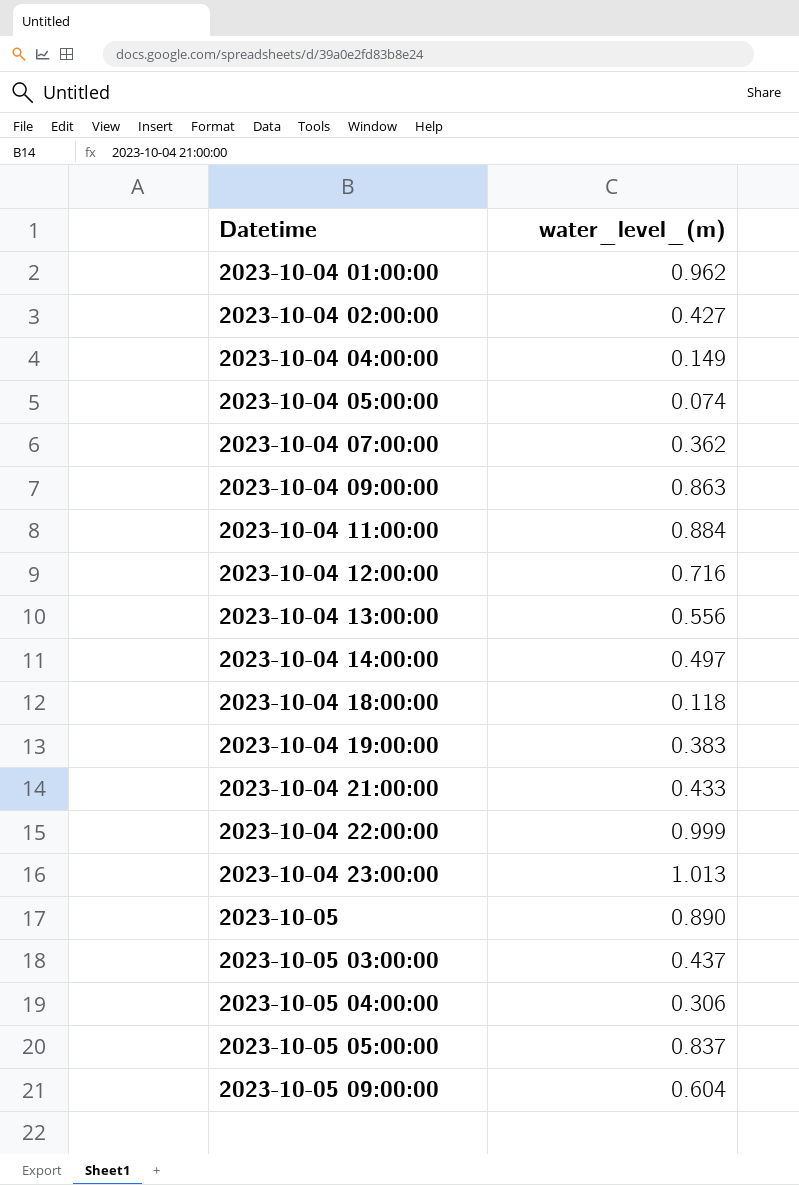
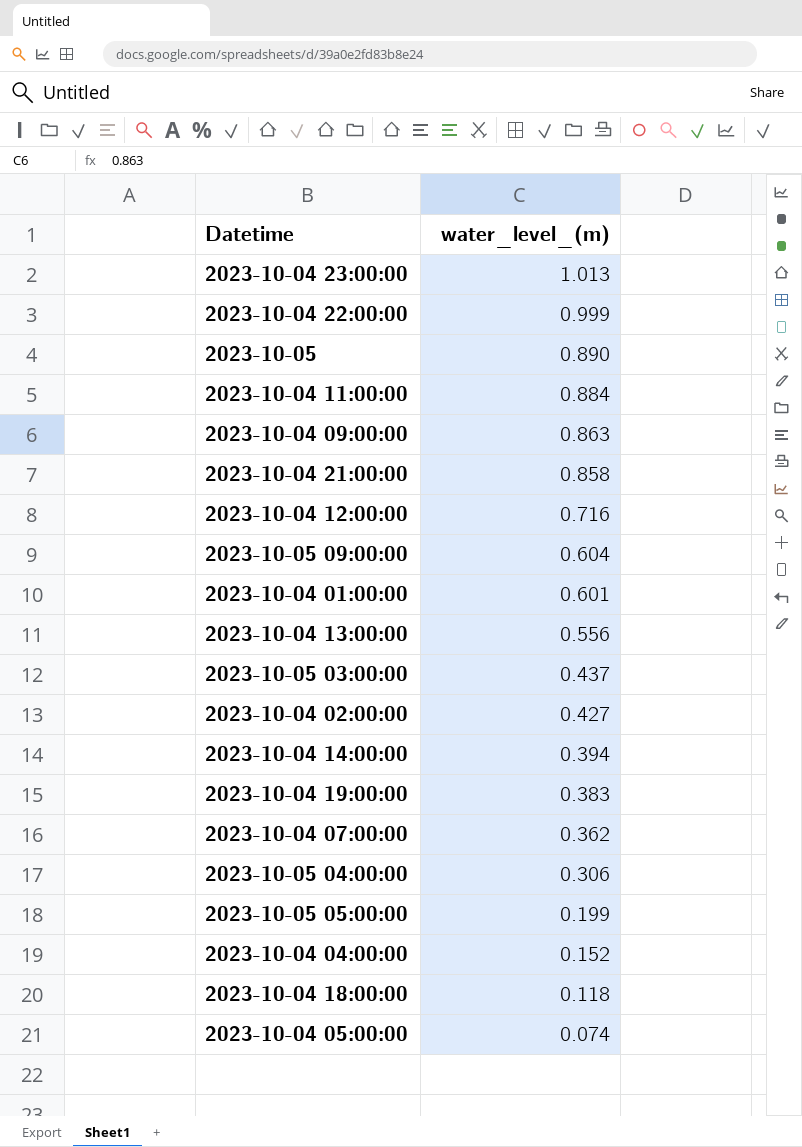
row order: Datetime ascending -> water_level_(m) descending
2023-10-04 21:00:00 | water_level_(m): 0.433 -> 0.858
2023-10-04 01:00:00 | water_level_(m): 0.962 -> 0.601
2023-10-04 14:00:00 | water_level_(m): 0.497 -> 0.394
2023-10-05 05:00:00 | water_level_(m): 0.837 -> 0.199
2023-10-04 04:00:00 | water_level_(m): 0.149 -> 0.152

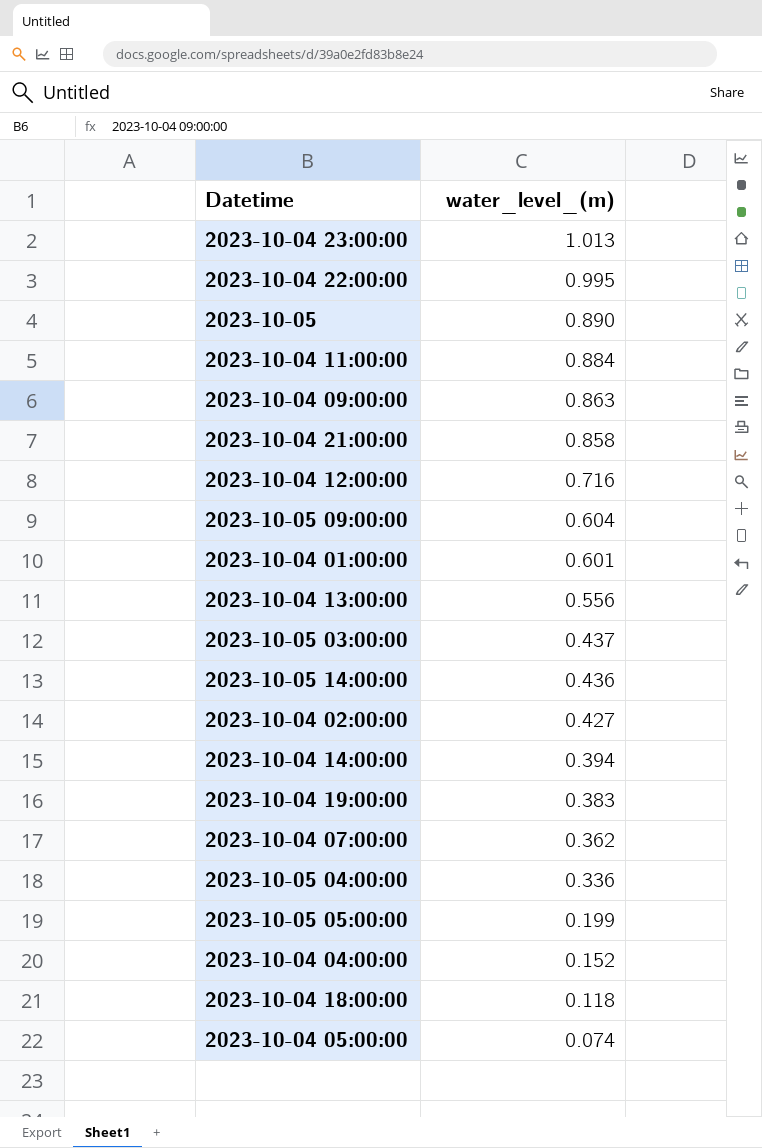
2023-10-04 22:00:00 | water_level_(m): 0.999 -> 0.995
row 2023-10-05 14:00:00: none -> 0.436
2023-10-05 04:00:00 | water_level_(m): 0.306 -> 0.336

